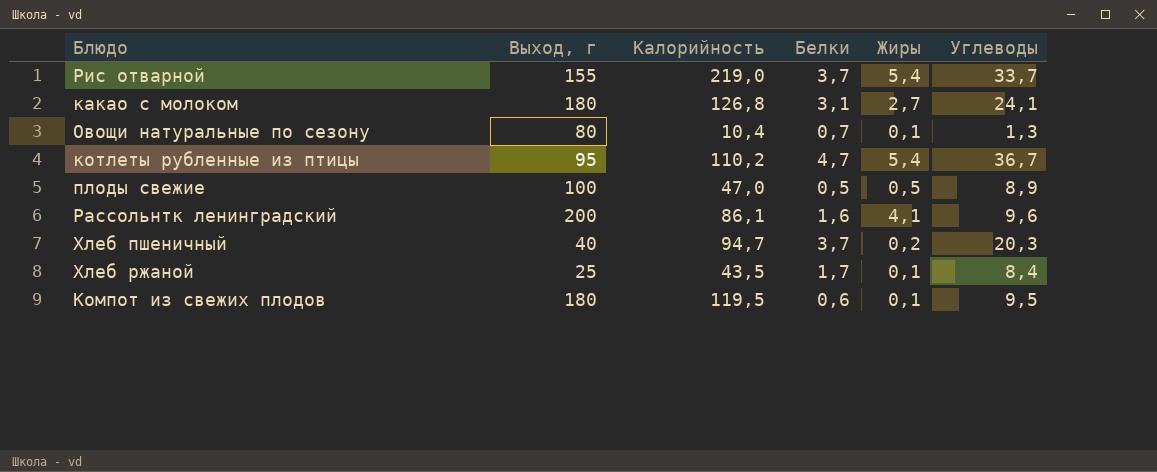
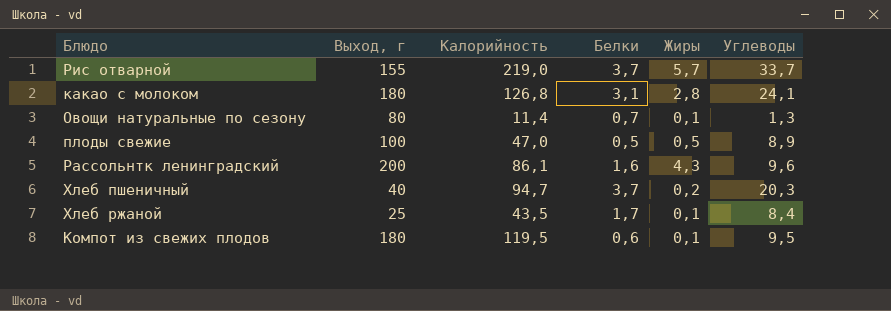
row котлеты рубленные из птицы: 95 | 110,2 | 4,7 | 5,4 | 36,7 -> none
Рис отварной | Жиры: 5,4 -> 5,7
какао с молоком | Жиры: 2,7 -> 2,8
Овощи натуральные по сезону | Калорийность: 10,4 -> 11,4
Рассольнтк ленинградский | Жиры: 4,1 -> 4,3

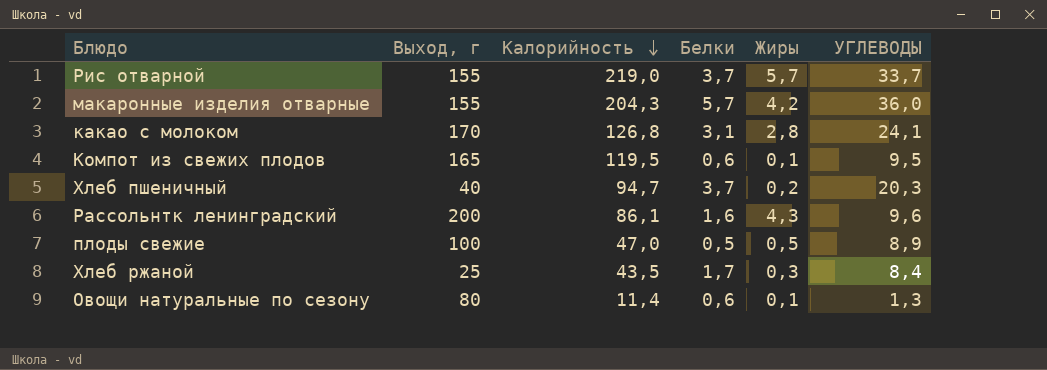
row order: none -> Калорийность descending
column name: Углеводы -> УГЛЕВОДЫ
row макаронные изделия отварные: none -> 155 | 204,3 | 5,7 | 4,2 | 36,0
какао с молоком | Выход, г: 180 -> 170
Компот из свежих плодов | Выход, г: 180 -> 165
Хлеб ржаной | Жиры: 0,1 -> 0,3
Овощи натуральные по сезону | Белки: 0,7 -> 0,6

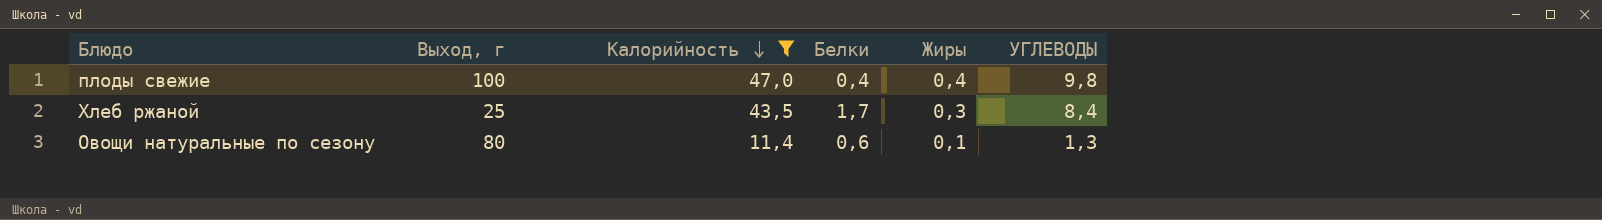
filter: none -> Калорийность <= 47,0
плоды свежие | Белки: 0,5 -> 0,4
плоды свежие | Жиры: 0,5 -> 0,4
плоды свежие | УГЛЕВОДЫ: 8,9 -> 9,8

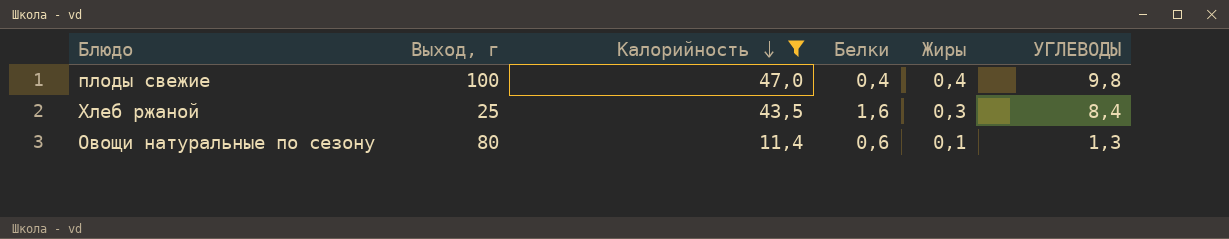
Хлеб ржаной | Белки: 1,7 -> 1,6

